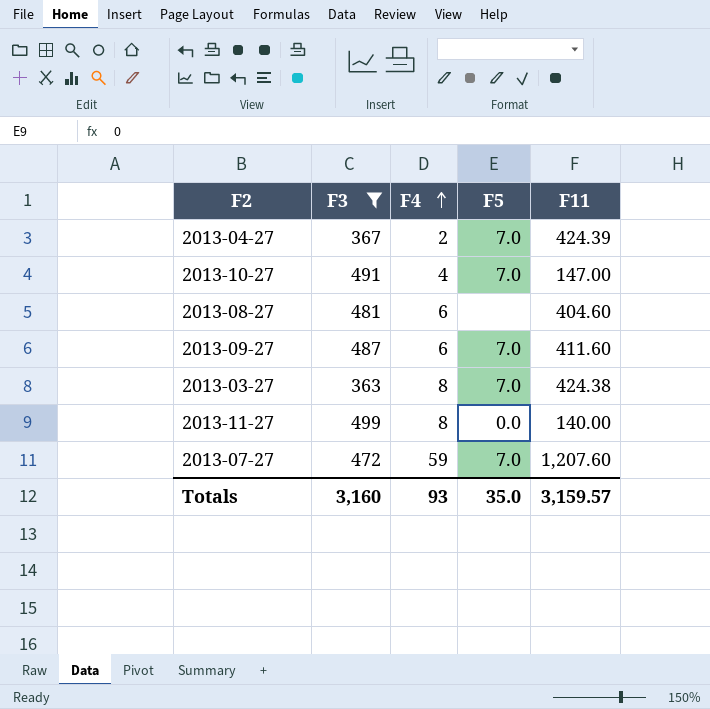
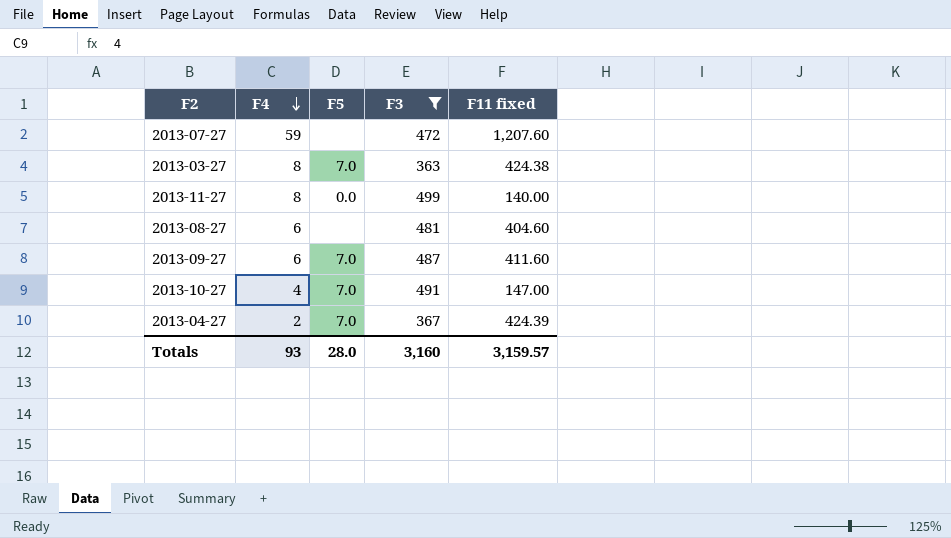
row order: F4 ascending -> F4 descending
column F3 | position: 2 -> 4
column name: F11 -> F11 fixed
2013-07-27 | F5: 7.0 -> none
Totals | F5: 35.0 -> 28.0

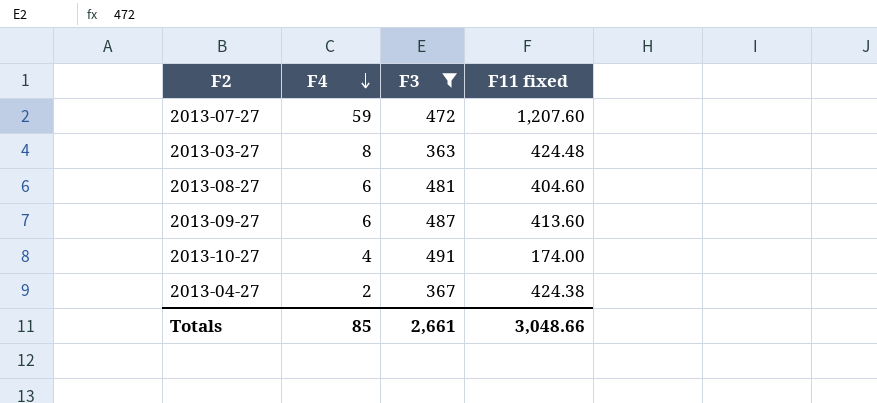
column F5 | position: 3 -> none
row 2013-11-27: 8 | 0.0 | 499 | 140.00 -> none
2013-03-27 | F11 fixed: 424.38 -> 424.48
2013-09-27 | F11 fixed: 411.60 -> 413.60
2013-10-27 | F11 fixed: 147.00 -> 174.00
2013-04-27 | F11 fixed: 424.39 -> 424.38
Totals | F4: 93 -> 85
Totals | F3: 3,160 -> 2,661
Totals | F11 fixed: 3,159.57 -> 3,048.66

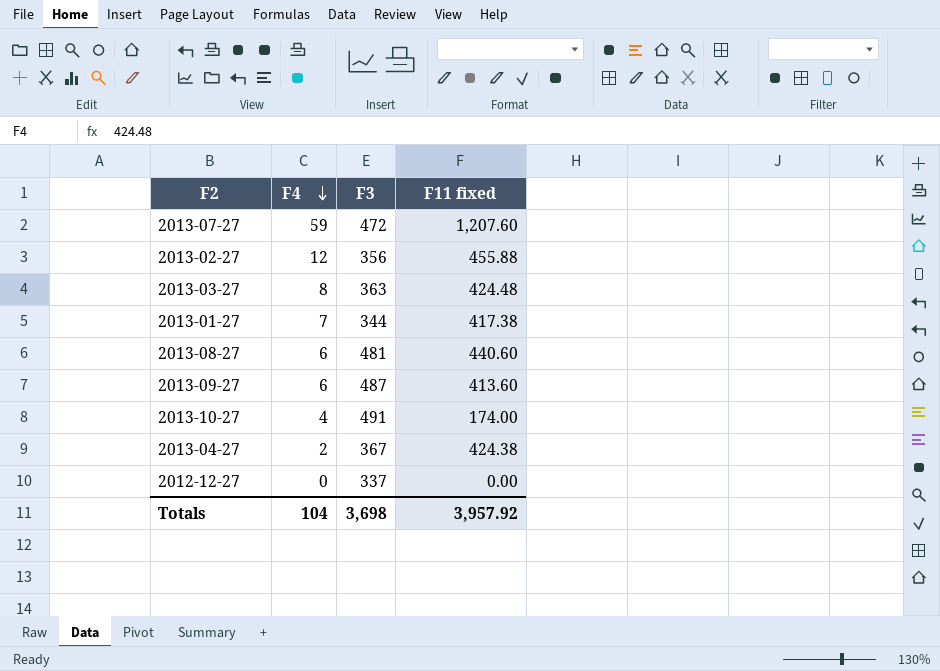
filter: F3 >= 363 -> none
2013-08-27 | F11 fixed: 404.60 -> 440.60
Totals | F4: 85 -> 104
Totals | F3: 2,661 -> 3,698
Totals | F11 fixed: 3,048.66 -> 3,957.92

